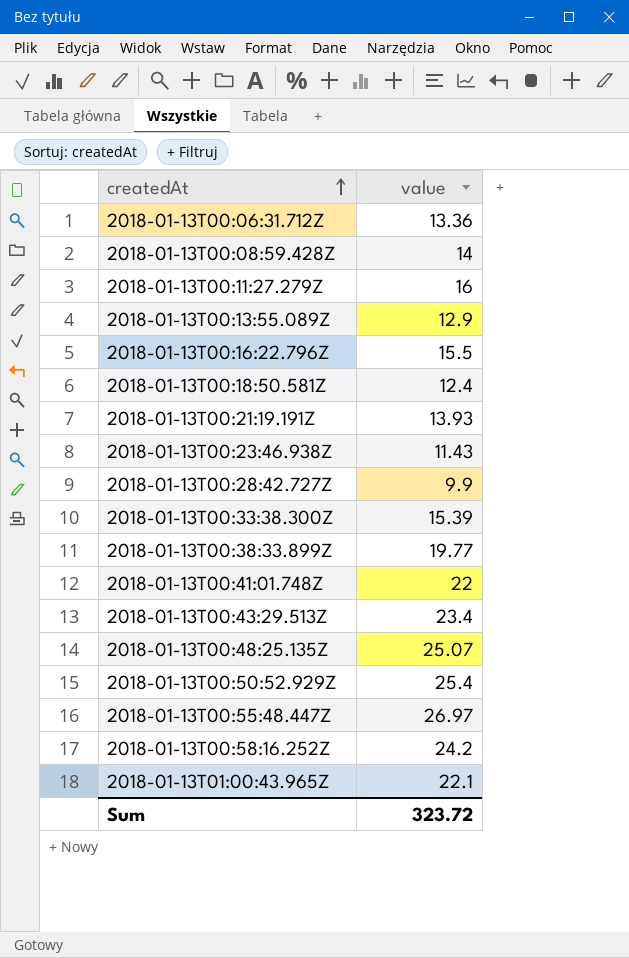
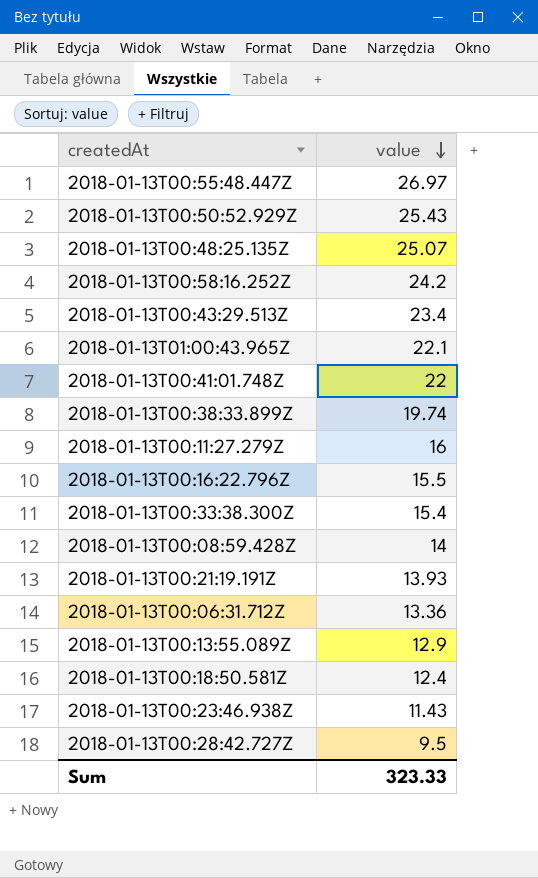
row order: createdAt ascending -> value descending
2018-01-13T00:50:52.929Z | value: 25.4 -> 25.43
2018-01-13T00:38:33.899Z | value: 19.77 -> 19.74
2018-01-13T00:33:38.300Z | value: 15.39 -> 15.4
2018-01-13T00:28:42.727Z | value: 9.9 -> 9.5
Sum | value: 323.72 -> 323.33

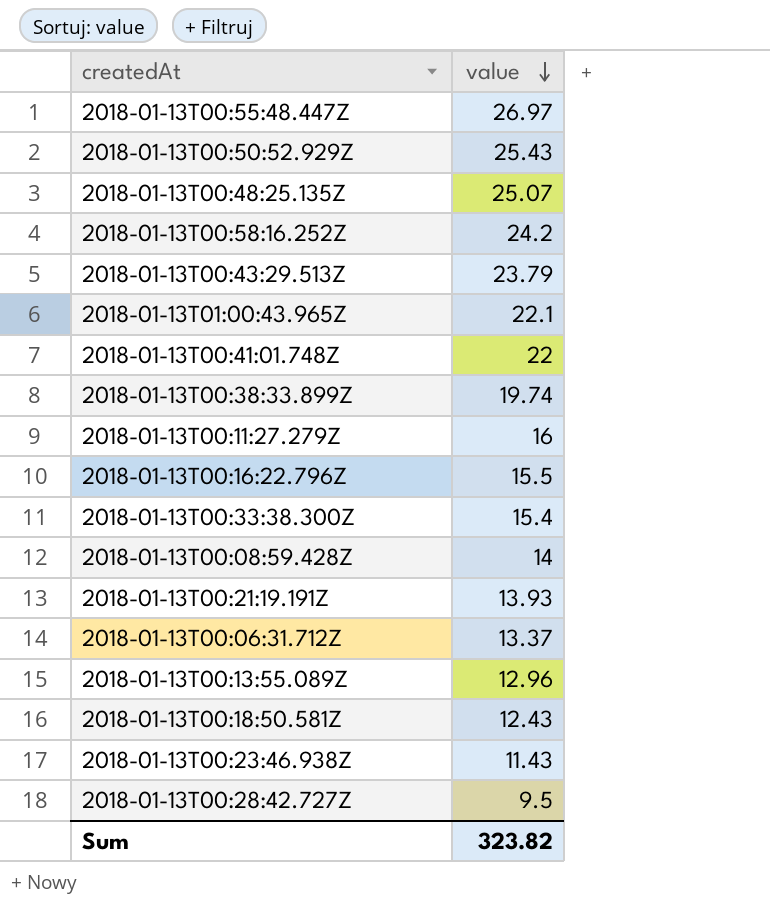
2018-01-13T00:43:29.513Z | value: 23.4 -> 23.79
2018-01-13T00:06:31.712Z | value: 13.36 -> 13.37
2018-01-13T00:13:55.089Z | value: 12.9 -> 12.96
2018-01-13T00:18:50.581Z | value: 12.4 -> 12.43
Sum | value: 323.33 -> 323.82

